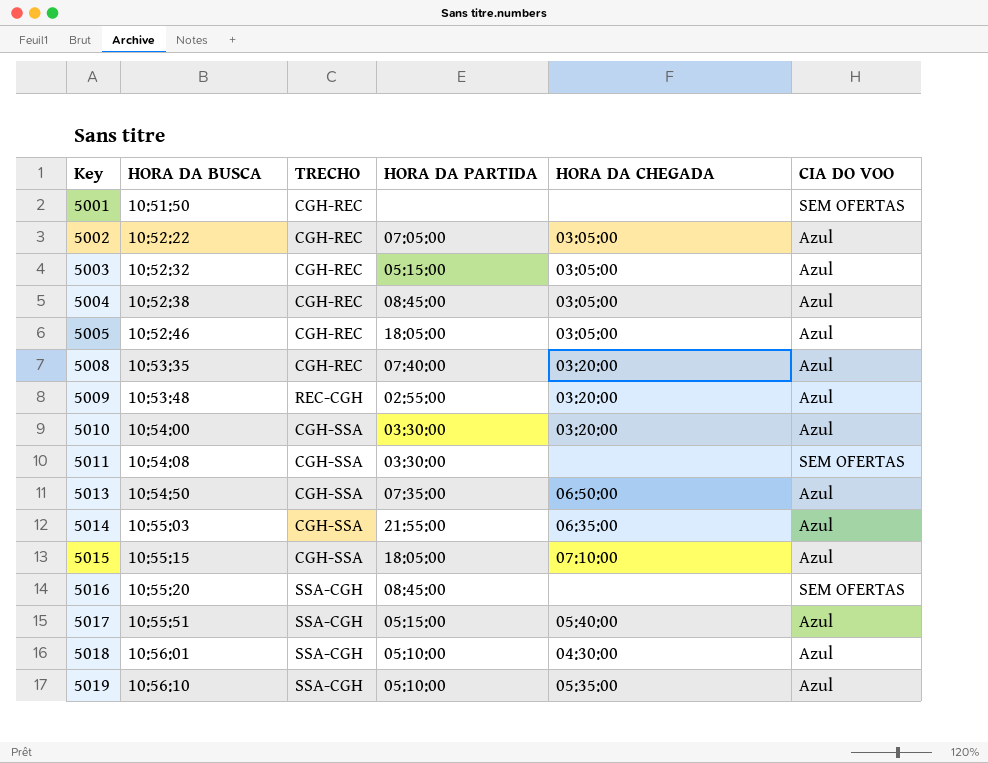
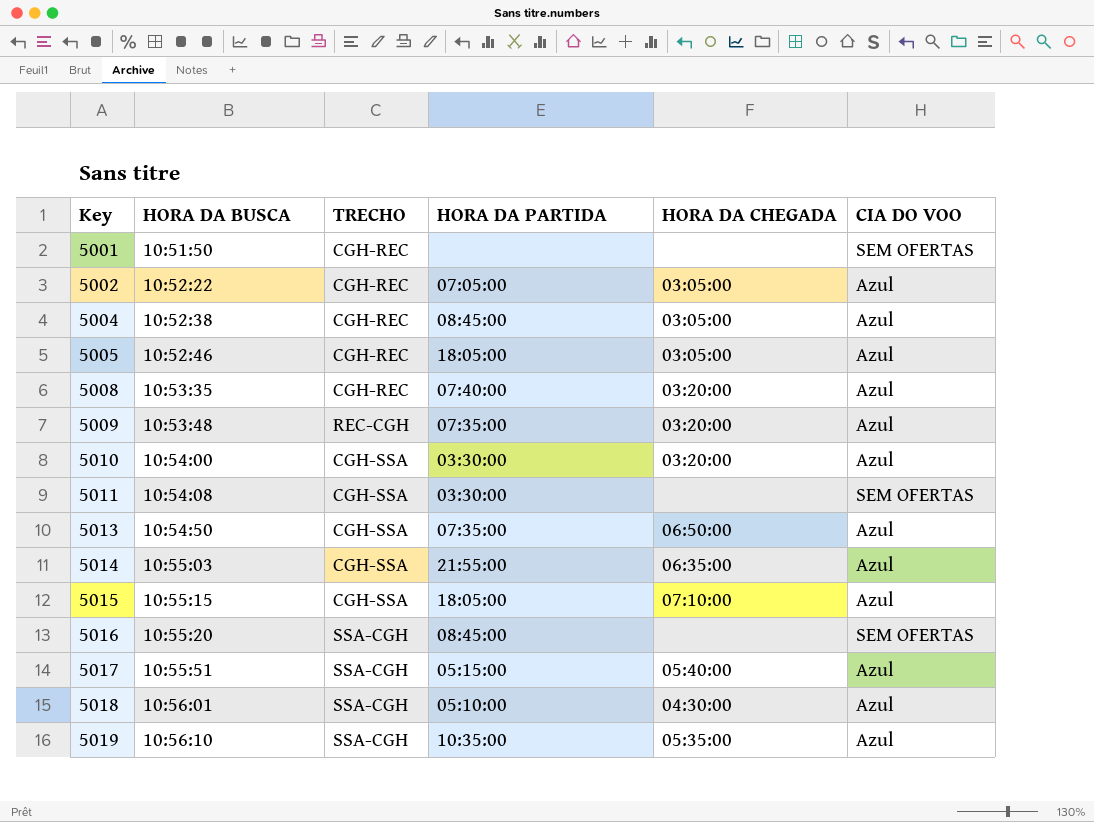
row 5003: 10:52:32 | CGH-REC | 05:15:00 | 03:05:00 | Azul -> none
5009 | HORA DA PARTIDA: 02:55:00 -> 07:35:00
5019 | HORA DA PARTIDA: 05:10:00 -> 10:35:00

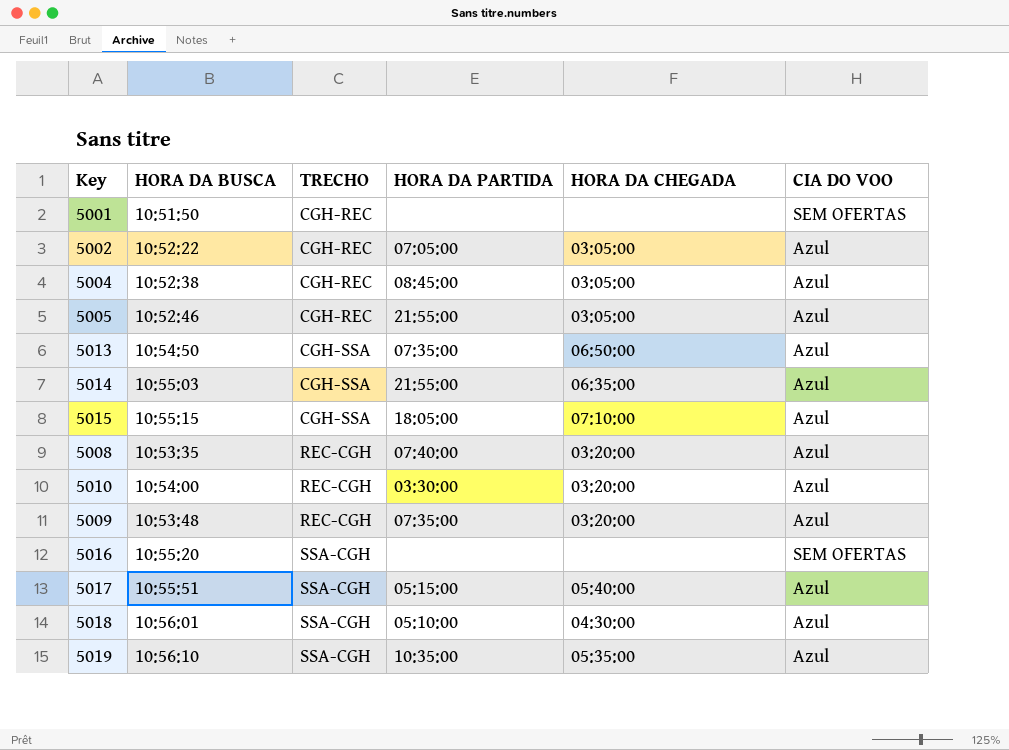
row order: Key ascending -> TRECHO ascending
row 5011: 10:54:08 | CGH-SSA | 03:30:00 | none | SEM OFERTAS -> none
5005 | HORA DA PARTIDA: 18:05:00 -> 21:55:00
5008 | TRECHO: CGH-REC -> REC-CGH
5010 | TRECHO: CGH-SSA -> REC-CGH
5016 | HORA DA PARTIDA: 08:45:00 -> none

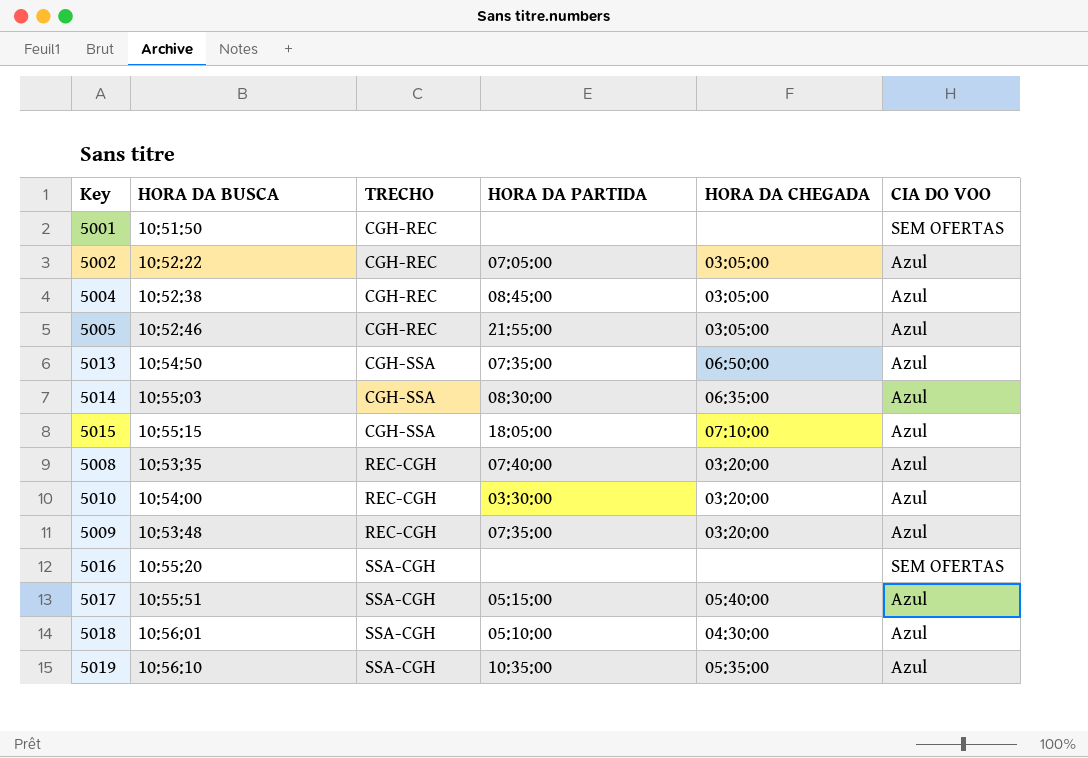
5014 | HORA DA PARTIDA: 21:55:00 -> 08:30:00

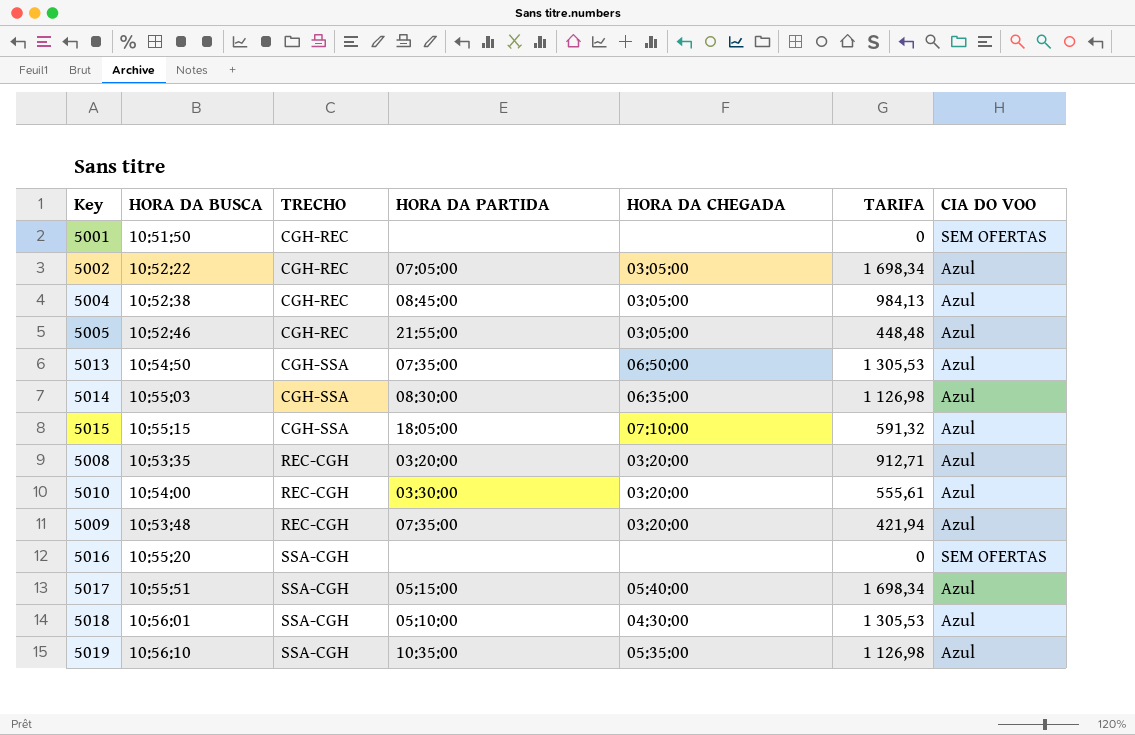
column TARIFA | position: none -> 6
5008 | HORA DA PARTIDA: 07:40:00 -> 03:20:00

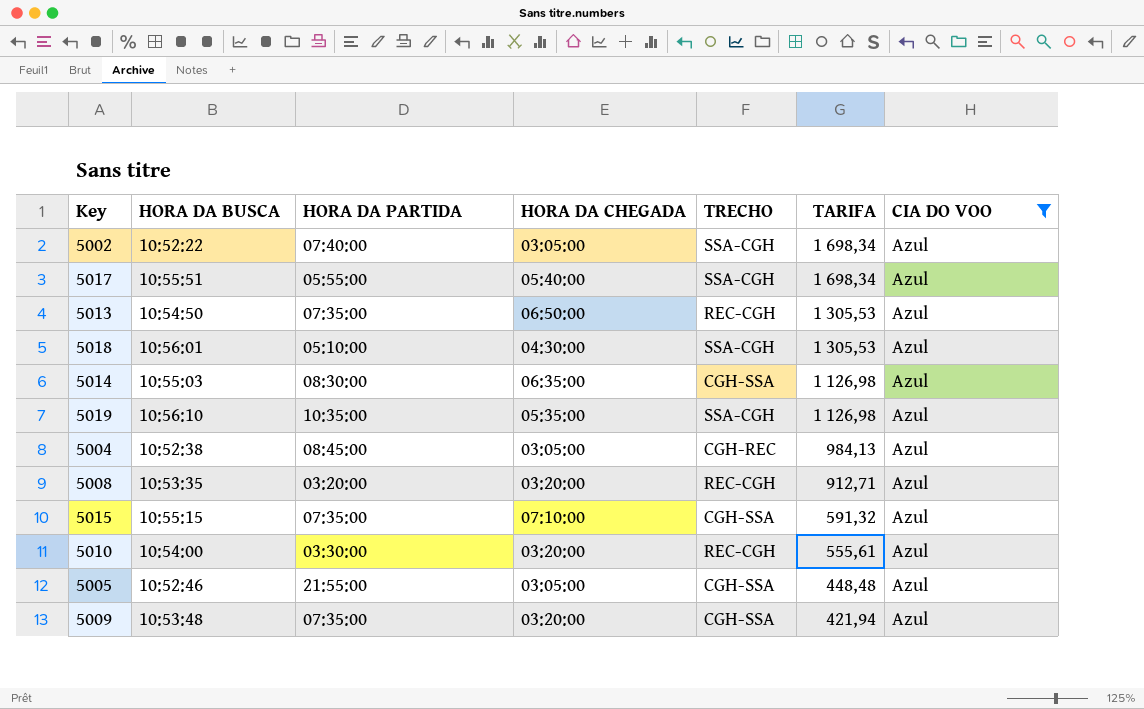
filter: none -> CIA DO VOO = Azul
row order: TRECHO ascending -> TARIFA descending
column TRECHO | position: 3 -> 5
5002 | HORA DA PARTIDA: 07:05:00 -> 07:40:00
5002 | TRECHO: CGH-REC -> SSA-CGH
5017 | HORA DA PARTIDA: 05:15:00 -> 05:55:00
5013 | TRECHO: CGH-SSA -> REC-CGH
5015 | HORA DA PARTIDA: 18:05:00 -> 07:35:00
5005 | TRECHO: CGH-REC -> CGH-SSA
5009 | TRECHO: REC-CGH -> CGH-SSA

